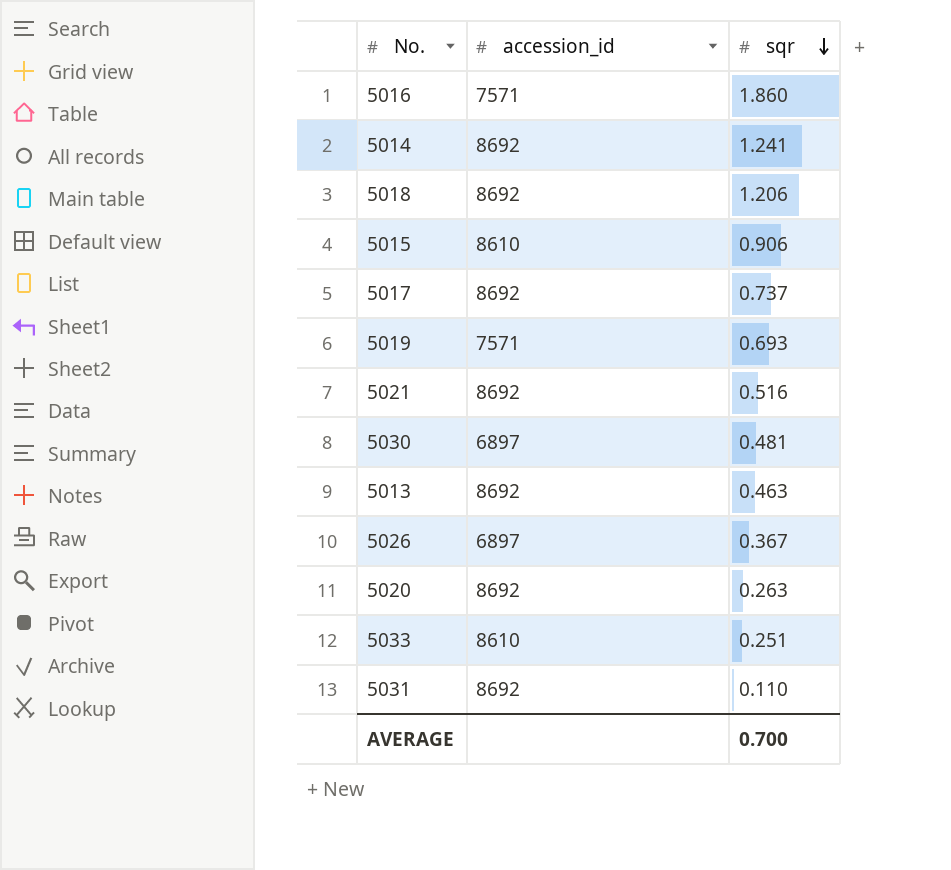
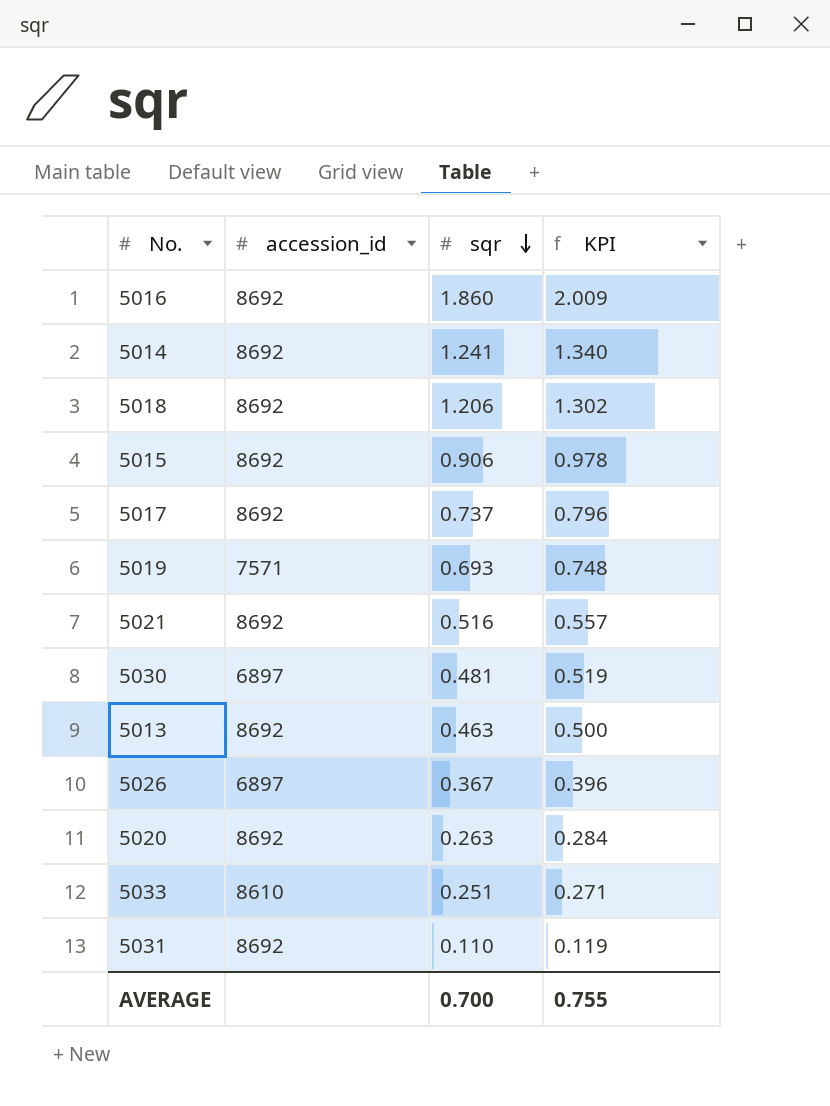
column KPI | formula: none -> [sqr] * 1.08
5016 | accession_id: 7571 -> 8692
5015 | accession_id: 8610 -> 8692

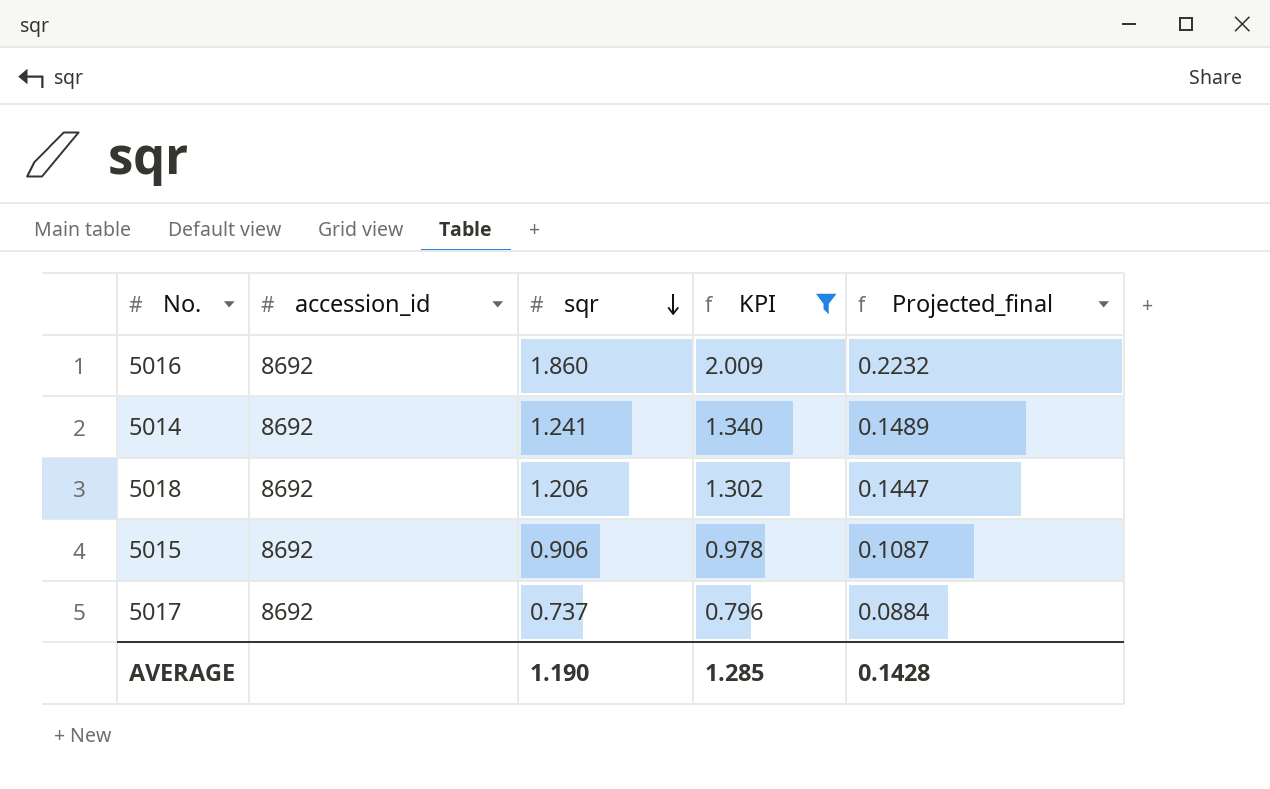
filter: none -> KPI >= 0.796
column Projected_final | formula: none -> [sqr] * 0.12
AVERAGE | sqr: 0.700 -> 1.190
AVERAGE | KPI: 0.755 -> 1.285

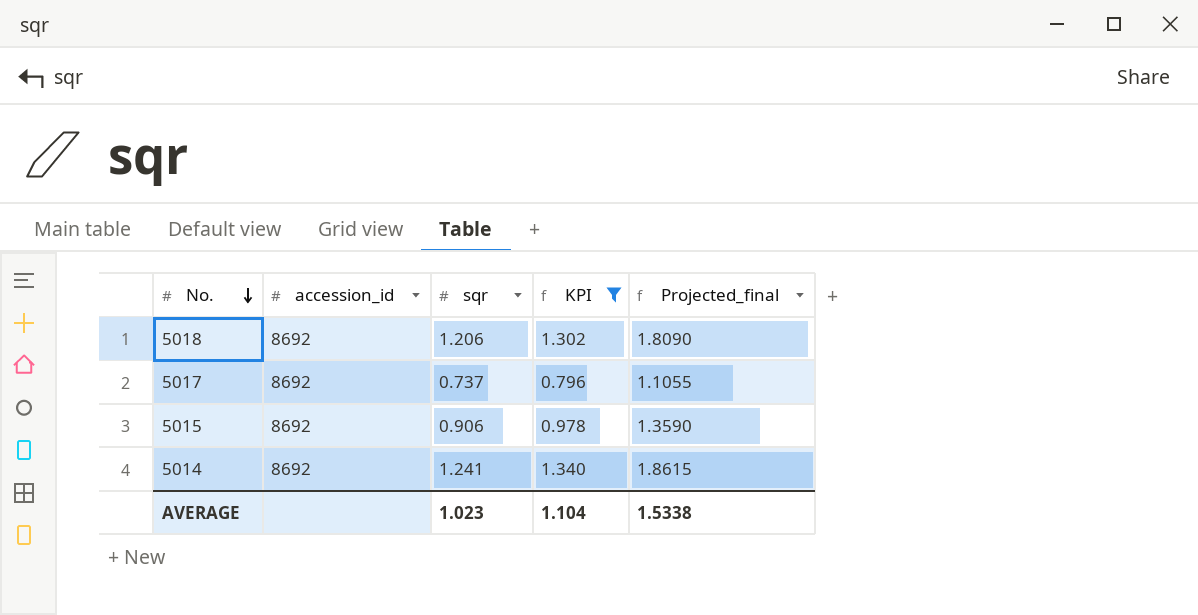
row order: sqr descending -> No. descending
column Projected_final | formula: [sqr] * 0.12 -> [sqr] * 1.5
row 5016: 8692 | 1.860 | 2.009 | 0.2232 -> none
AVERAGE | sqr: 1.190 -> 1.023
AVERAGE | KPI: 1.285 -> 1.104
AVERAGE | Projected_final: 0.1428 -> 1.5338

